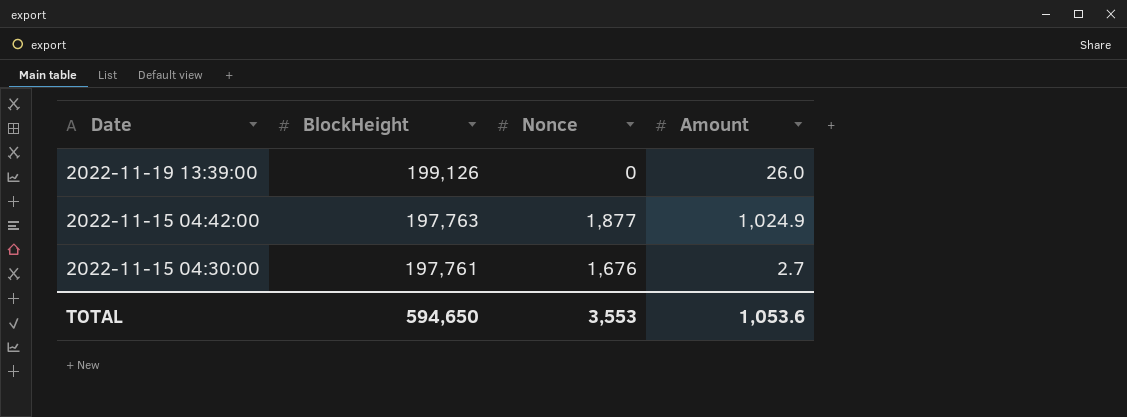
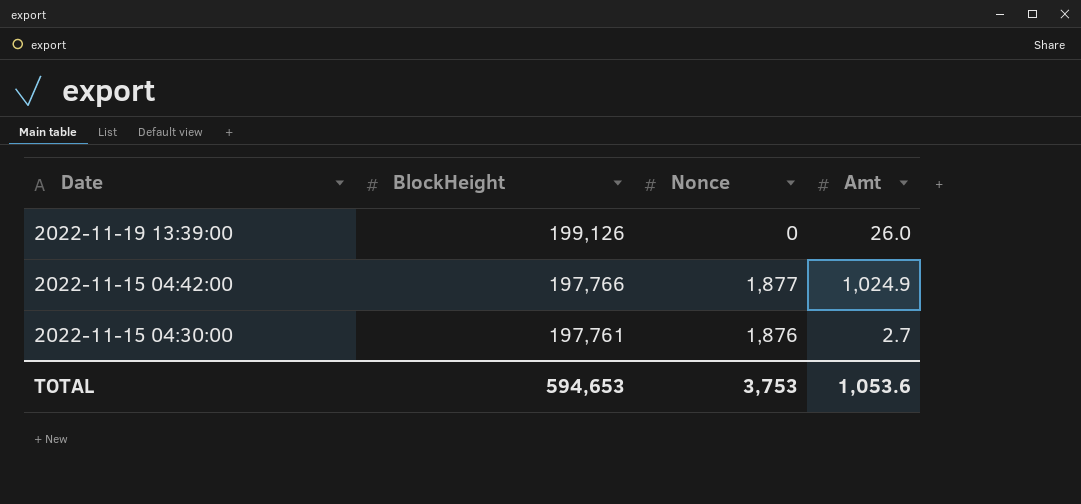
column name: Amount -> Amt
2022-11-15 04:42:00 | BlockHeight: 197,763 -> 197,766
2022-11-15 04:30:00 | Nonce: 1,676 -> 1,876
TOTAL | BlockHeight: 594,650 -> 594,653
TOTAL | Nonce: 3,553 -> 3,753

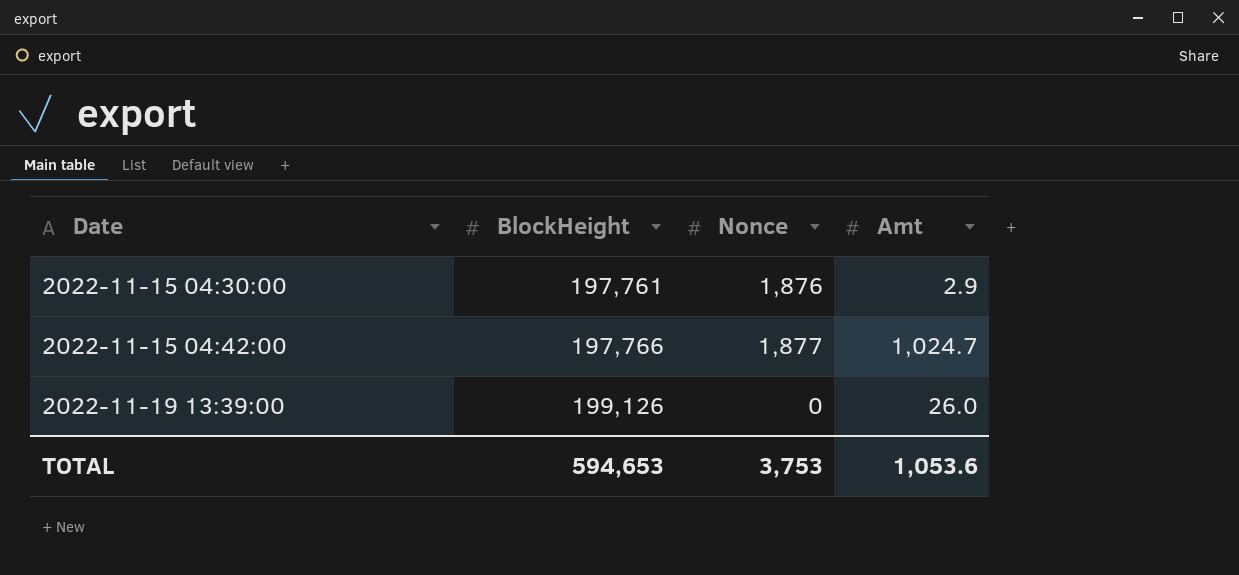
row order: Date descending -> Date ascending
2022-11-15 04:30:00 | Amt: 2.7 -> 2.9
2022-11-15 04:42:00 | Amt: 1,024.9 -> 1,024.7

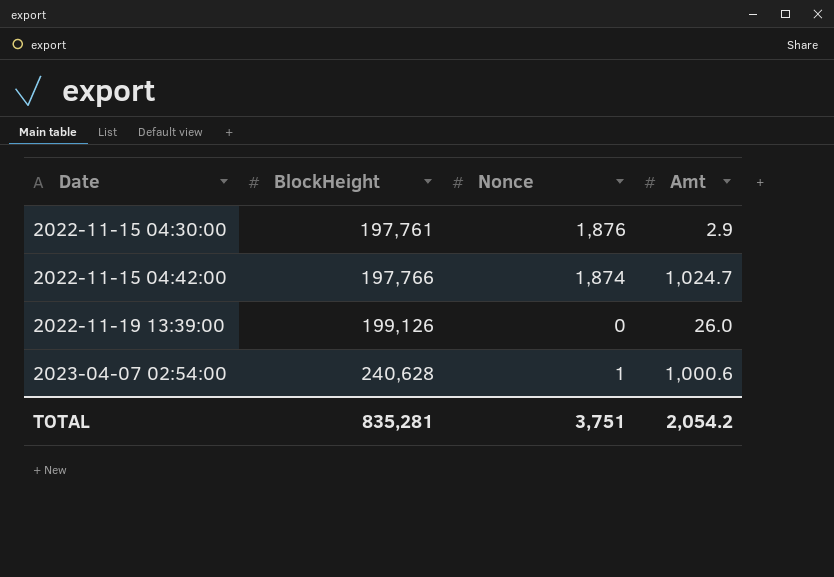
2022-11-15 04:42:00 | Nonce: 1,877 -> 1,874
row 2023-04-07 02:54:00: none -> 240,628 | 1 | 1,000.6
TOTAL | BlockHeight: 594,653 -> 835,281
TOTAL | Nonce: 3,753 -> 3,751
TOTAL | Amt: 1,053.6 -> 2,054.2

